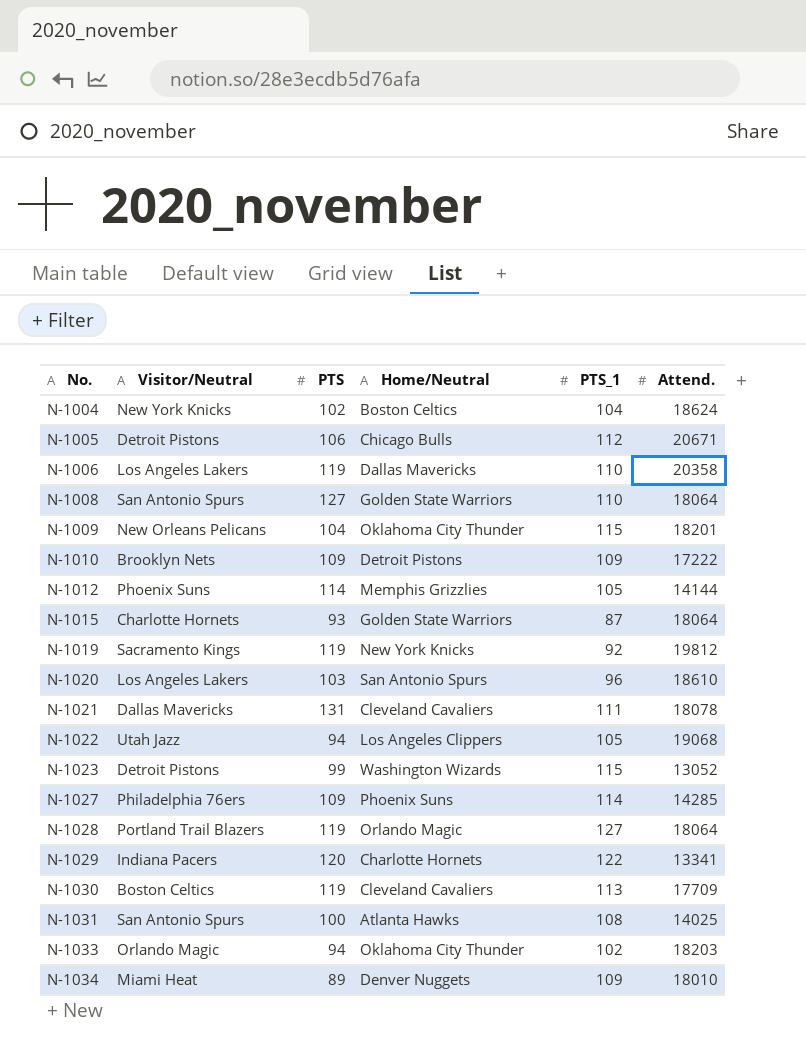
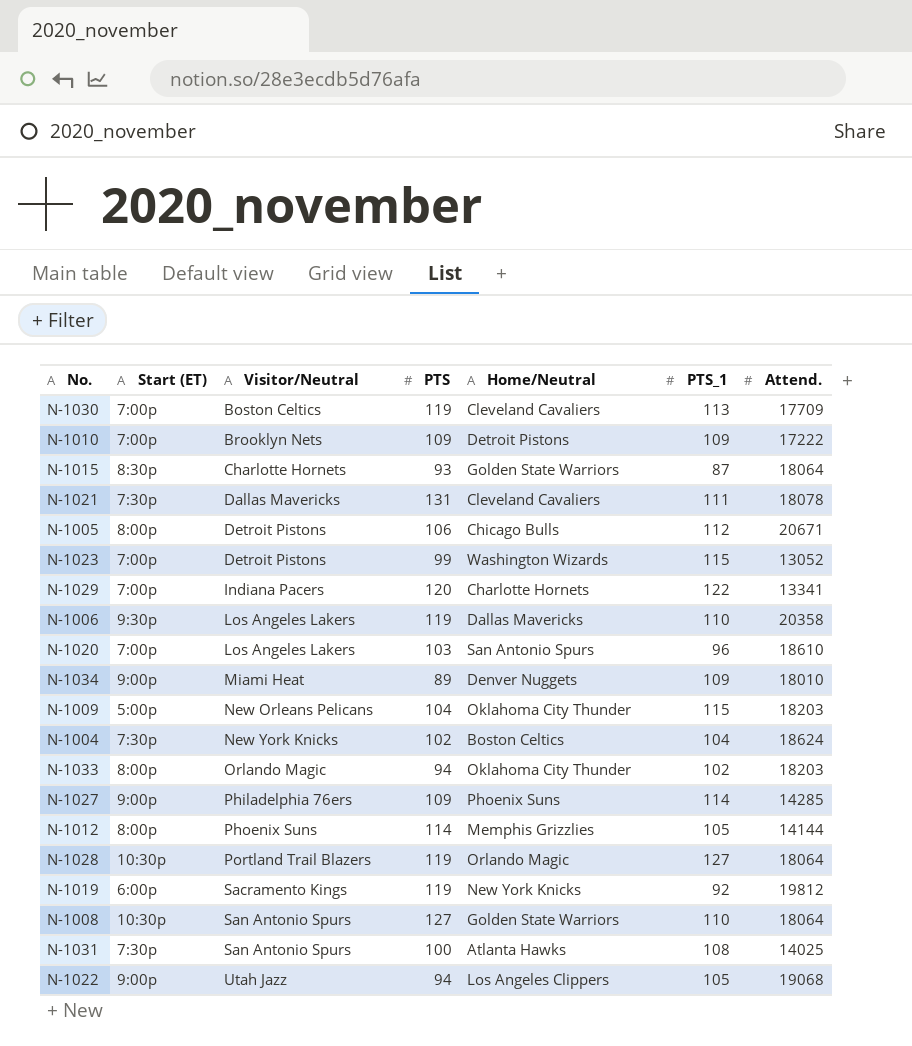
row order: No. ascending -> Visitor/Neutral ascending
column Start (ET) | position: none -> 2
N-1009 | Attend.: 18201 -> 18203

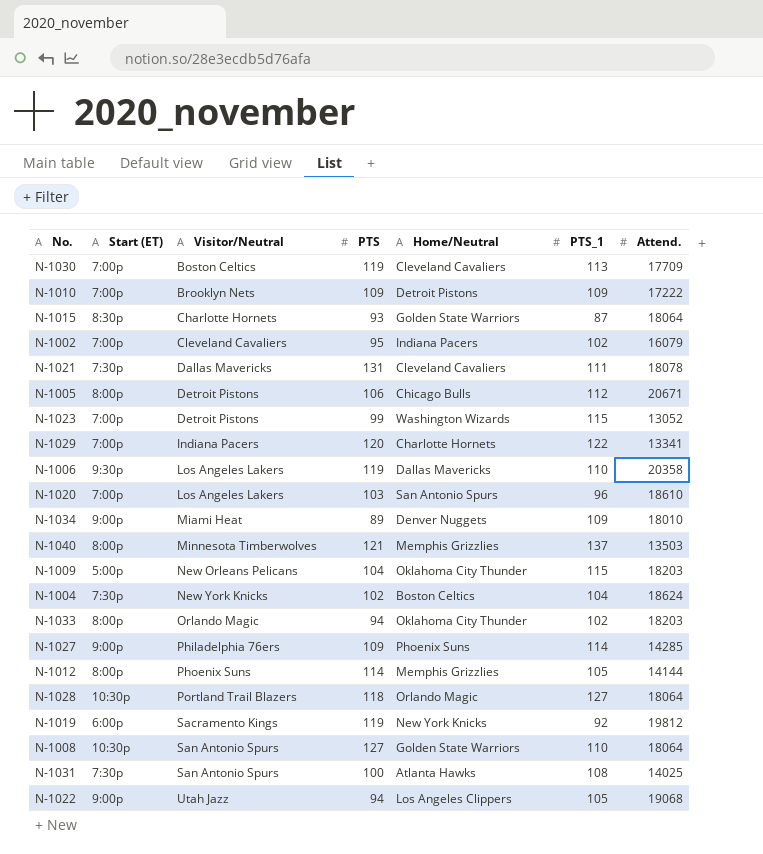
row N-1002: none -> 7:00p | Cleveland Cavaliers | 95 | Indiana Pacers | 102 | 16079
row N-1040: none -> 8:00p | Minnesota Timberwolves | 121 | Memphis Grizzlies | 137 | 13503
N-1028 | PTS: 119 -> 118

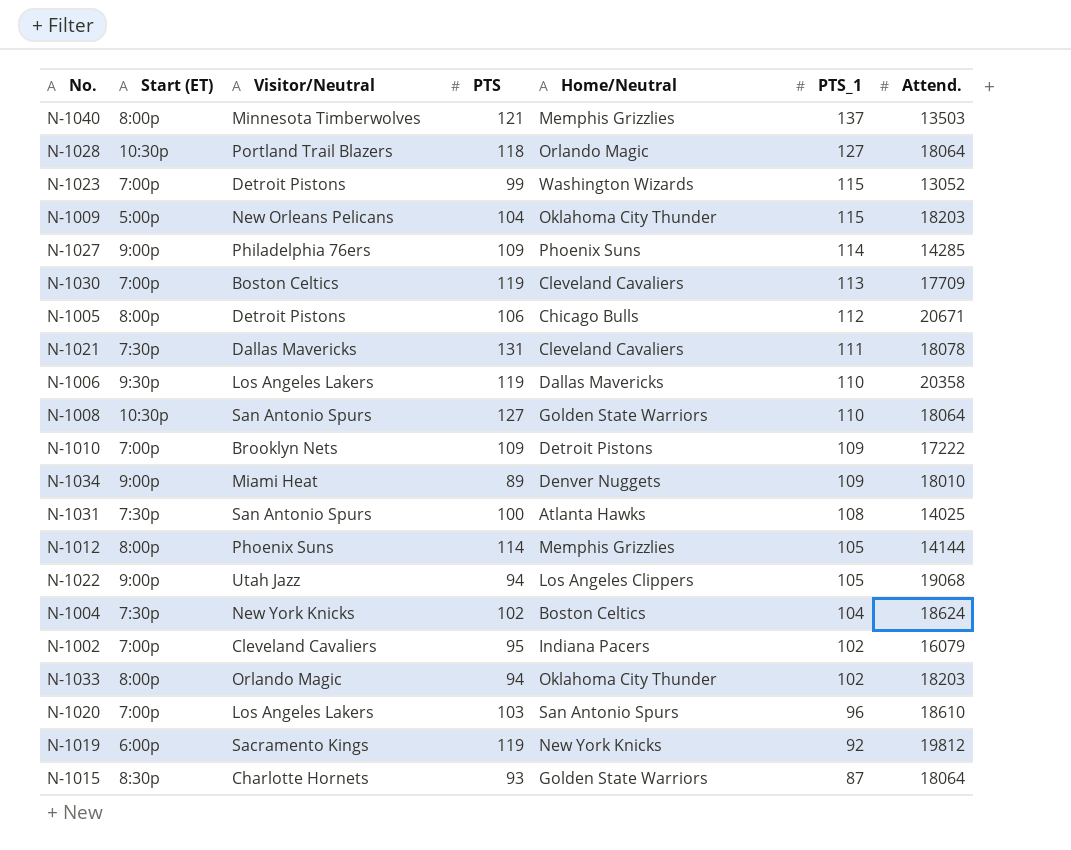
row order: Visitor/Neutral ascending -> PTS_1 descending
row N-1029: 7:00p | Indiana Pacers | 120 | Charlotte Hornets | 122 | 13341 -> none

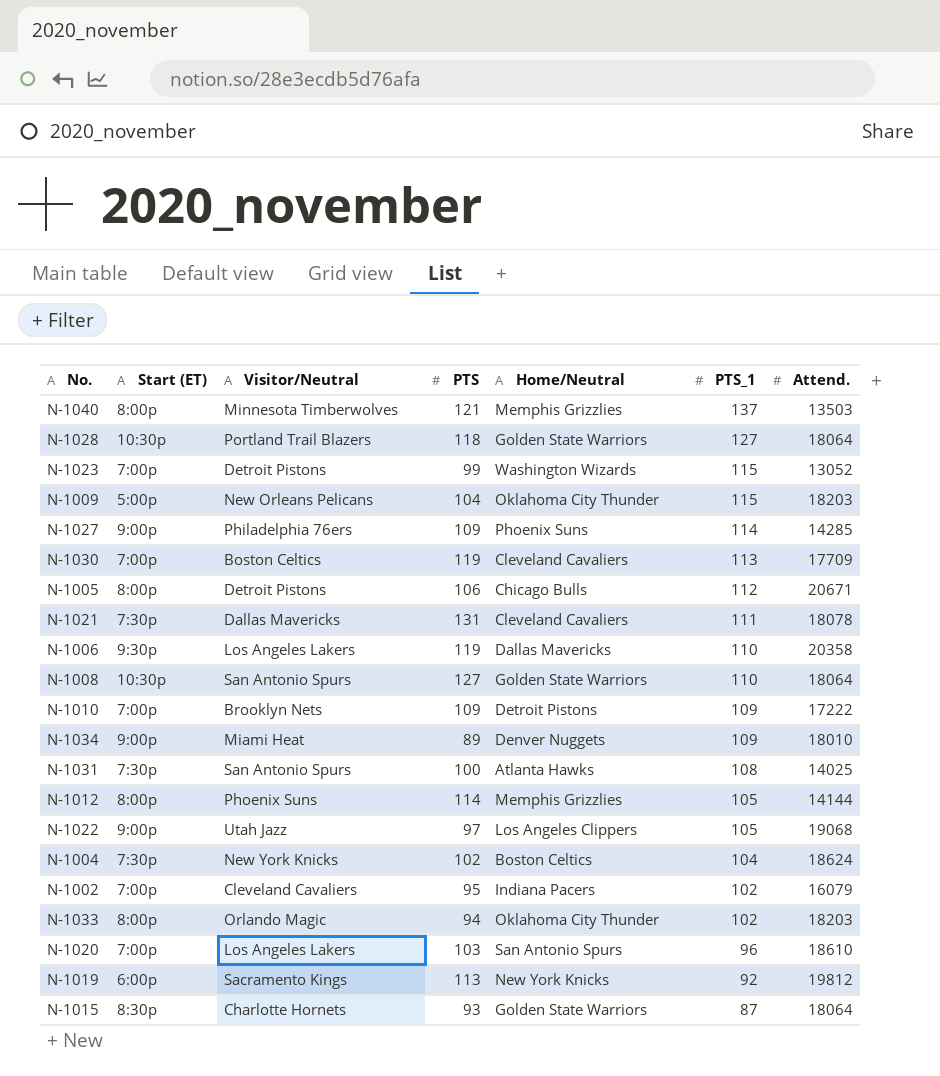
N-1028 | Home/Neutral: Orlando Magic -> Golden State Warriors
N-1022 | PTS: 94 -> 97
N-1019 | PTS: 119 -> 113

